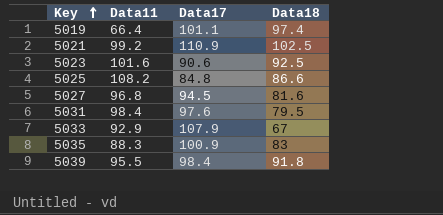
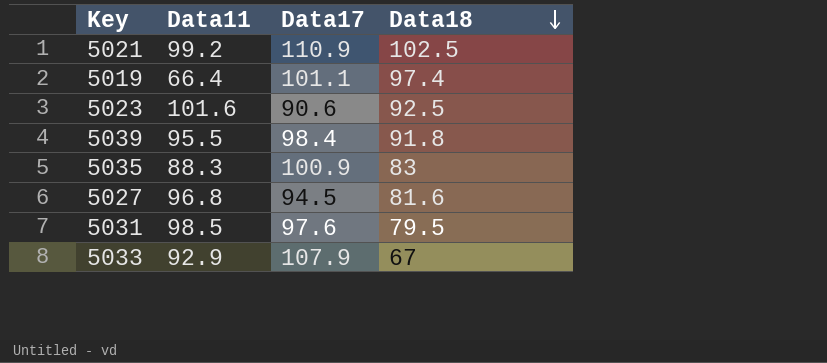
row order: Key ascending -> Data18 descending
row 5025: 108.2 | 84.8 | 86.6 -> none
5031 | Data11: 98.4 -> 98.5

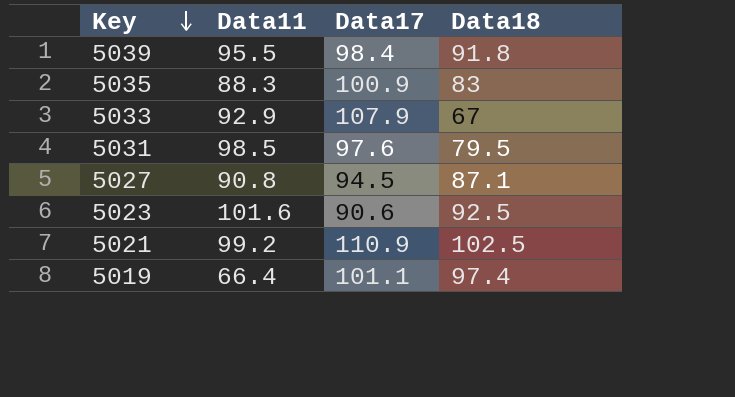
row order: Data18 descending -> Key descending
5027 | Data11: 96.8 -> 90.8
5027 | Data18: 81.6 -> 87.1

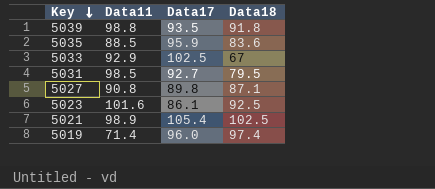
5039 | Data11: 95.5 -> 98.8
5039 | Data17: 98.4 -> 93.5
5035 | Data11: 88.3 -> 88.5
5035 | Data17: 100.9 -> 95.9
5035 | Data18: 83 -> 83.6
5033 | Data17: 107.9 -> 102.5
5031 | Data17: 97.6 -> 92.7
5027 | Data17: 94.5 -> 89.8
5023 | Data17: 90.6 -> 86.1
5021 | Data11: 99.2 -> 98.9
5021 | Data17: 110.9 -> 105.4
5019 | Data11: 66.4 -> 71.4
5019 | Data17: 101.1 -> 96.0

